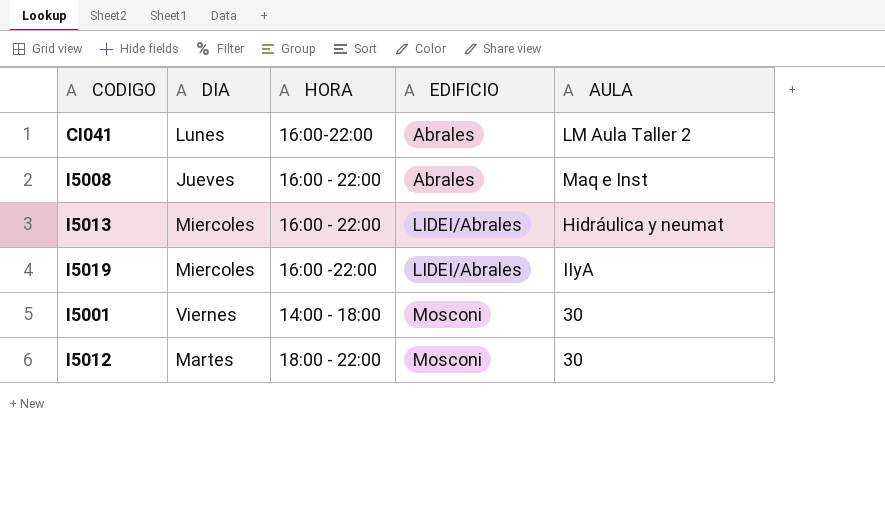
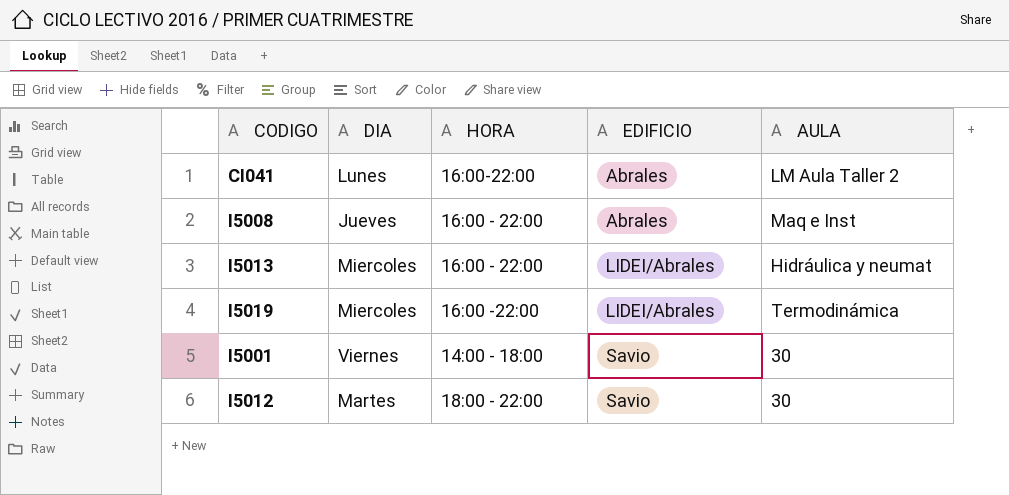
I5019 | AULA: IIyA -> Termodinámica
I5001 | EDIFICIO: Mosconi -> Savio
I5012 | EDIFICIO: Mosconi -> Savio

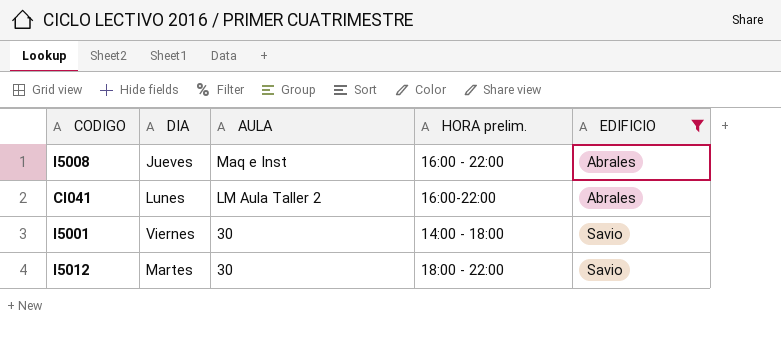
filter: none -> EDIFICIO != LIDEI/Abrales
row order: EDIFICIO ascending -> AULA descending
column AULA | position: 5 -> 3
column name: HORA -> HORA prelim.

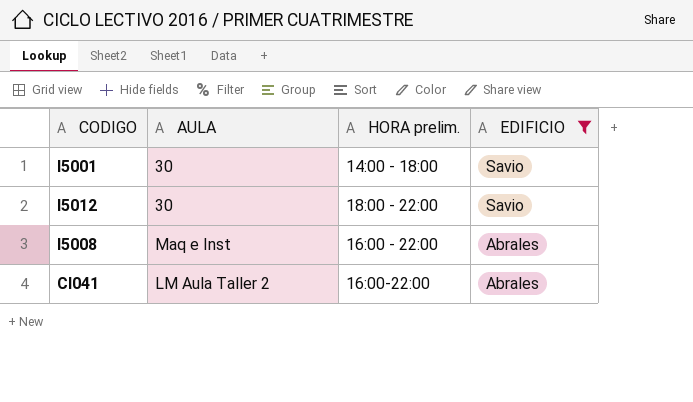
row order: AULA descending -> EDIFICIO descending
column DIA | position: 2 -> none

